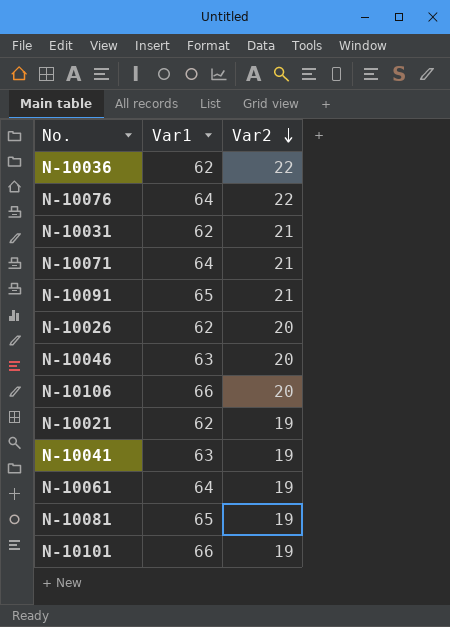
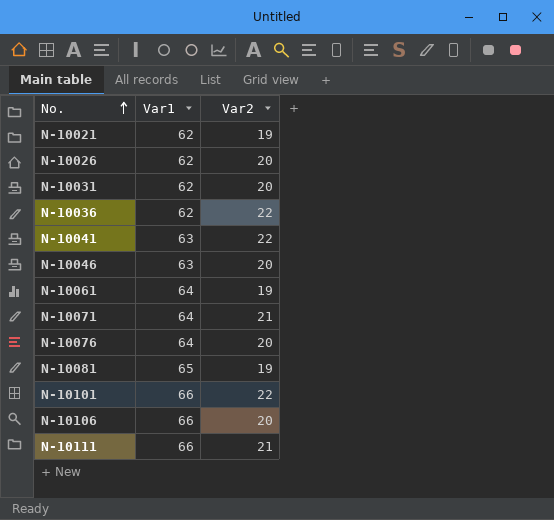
row order: Var2 descending -> No. ascending
row N-10091: 65 | 21 -> none
N-10031 | Var2: 21 -> 20
N-10041 | Var2: 19 -> 22
N-10076 | Var2: 22 -> 20
N-10101 | Var2: 19 -> 22
row N-10111: none -> 66 | 21

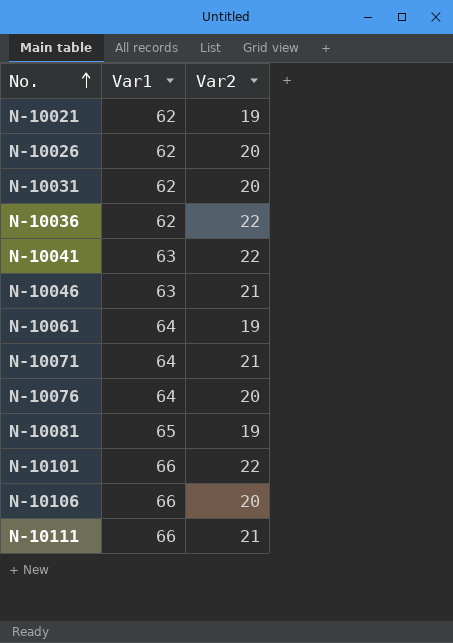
N-10046 | Var2: 20 -> 21

